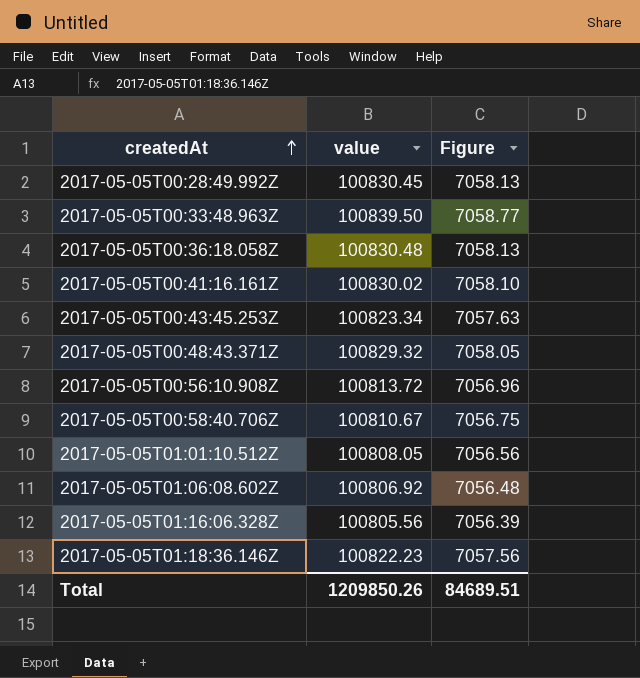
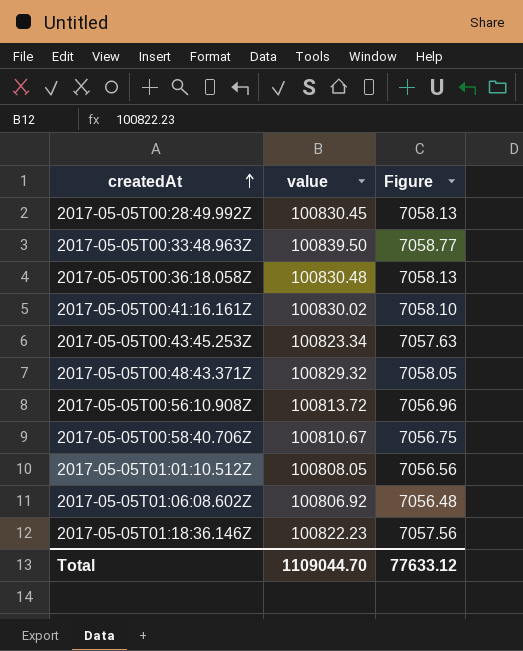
row 2017-05-05T01:16:06.328Z: 100805.56 | 7056.39 -> none
Total | value: 1209850.26 -> 1109044.70
Total | Figure: 84689.51 -> 77633.12

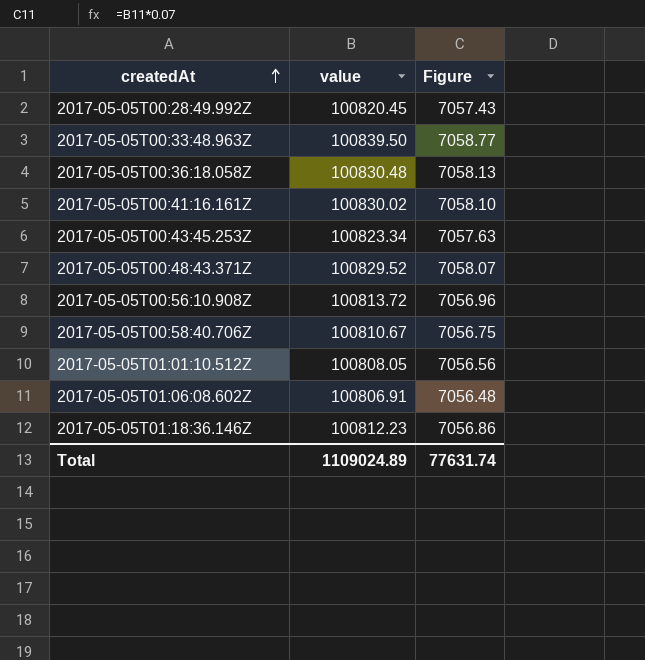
2017-05-05T00:28:49.992Z | value: 100830.45 -> 100820.45
2017-05-05T00:28:49.992Z | Figure: 7058.13 -> 7057.43
2017-05-05T00:48:43.371Z | value: 100829.32 -> 100829.52
2017-05-05T00:48:43.371Z | Figure: 7058.05 -> 7058.07
2017-05-05T01:06:08.602Z | value: 100806.92 -> 100806.91
2017-05-05T01:18:36.146Z | value: 100822.23 -> 100812.23
2017-05-05T01:18:36.146Z | Figure: 7057.56 -> 7056.86
Total | value: 1109044.70 -> 1109024.89
Total | Figure: 77633.12 -> 77631.74

